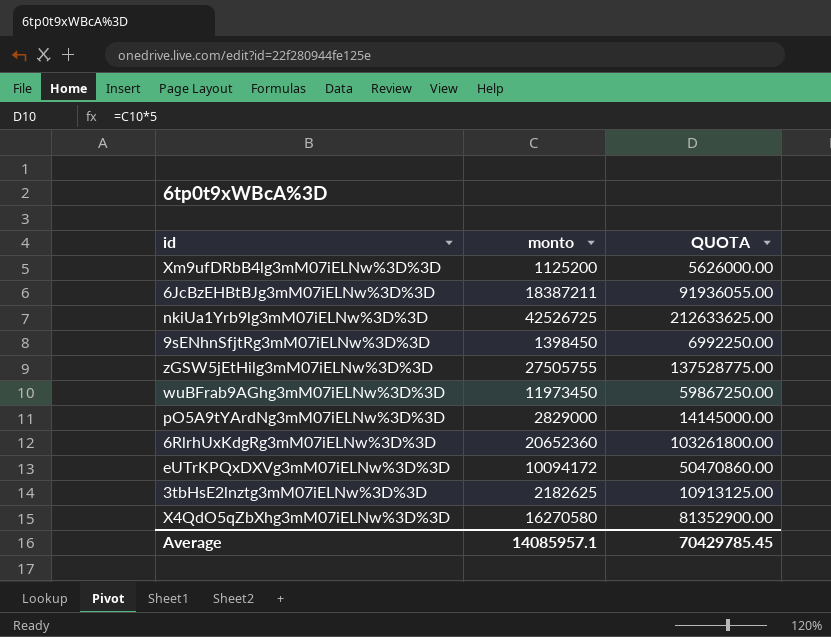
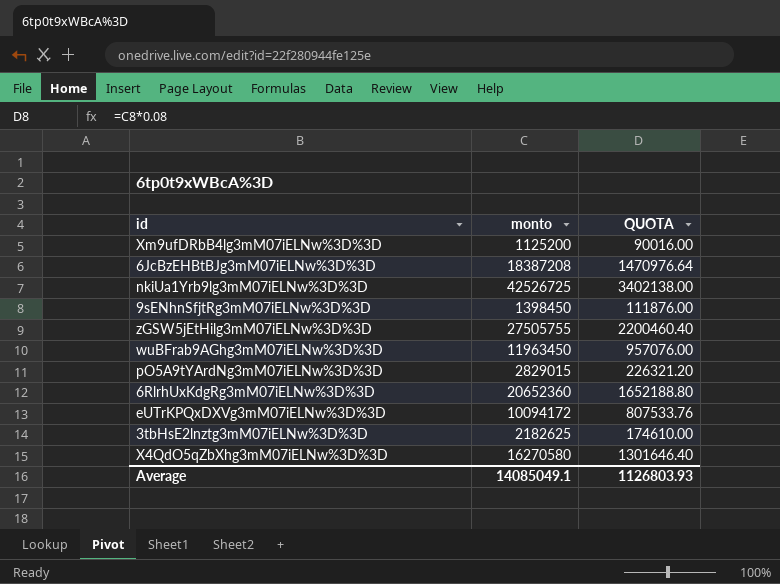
column QUOTA | formula: [monto] * 5 -> [monto] * 0.08
6JcBzEHBtBJg3mM07iELNw%3D%3D | monto: 18387211 -> 18387208
wuBFrab9AGhg3mM07iELNw%3D%3D | monto: 11973450 -> 11963450
pO5A9tYArdNg3mM07iELNw%3D%3D | monto: 2829000 -> 2829015
Average | monto: 14085957.1 -> 14085049.1
Average | QUOTA: 70429785.45 -> 1126803.93

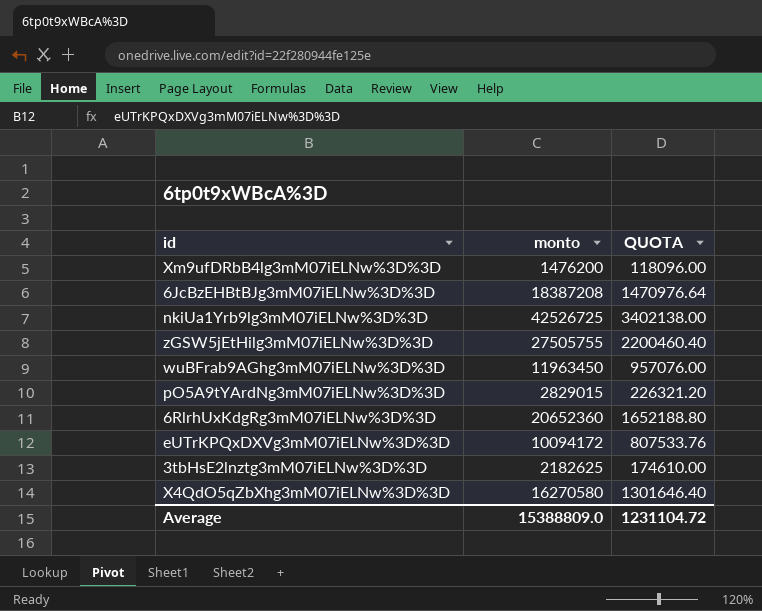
row 9sENhnSfjtRg3mM07iELNw%3D%3D: 1398450 | 111876.00 -> none
Xm9ufDRbB4lg3mM07iELNw%3D%3D | monto: 1125200 -> 1476200
Xm9ufDRbB4lg3mM07iELNw%3D%3D | QUOTA: 90016.00 -> 118096.00
Average | monto: 14085049.1 -> 15388809.0
Average | QUOTA: 1126803.93 -> 1231104.72

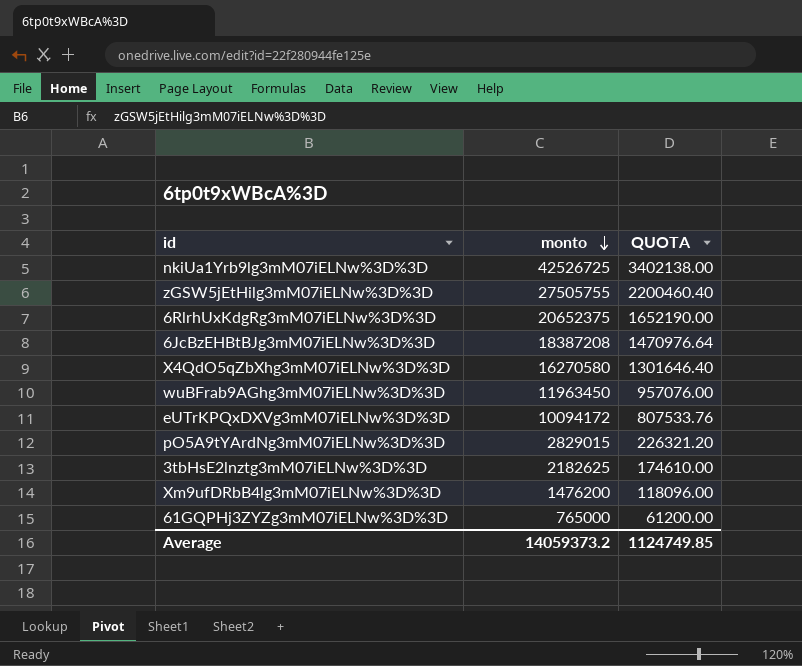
row order: none -> monto descending
6RlrhUxKdgRg3mM07iELNw%3D%3D | monto: 20652360 -> 20652375
6RlrhUxKdgRg3mM07iELNw%3D%3D | QUOTA: 1652188.80 -> 1652190.00
row 61GQPHj3ZYZg3mM07iELNw%3D%3D: none -> 765000 | 61200.00
Average | monto: 15388809.0 -> 14059373.2
Average | QUOTA: 1231104.72 -> 1124749.85

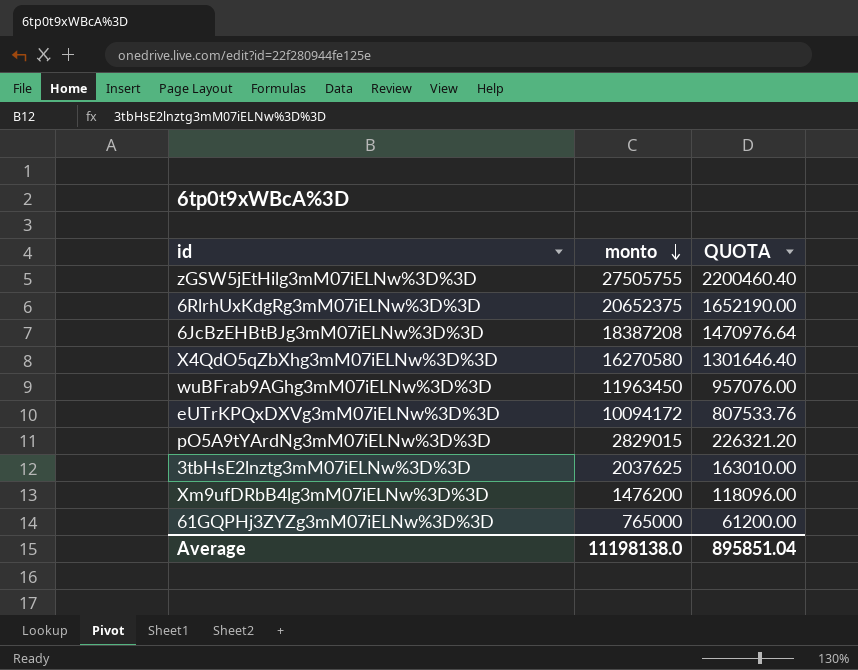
row nkiUa1Yrb9lg3mM07iELNw%3D%3D: 42526725 | 3402138.00 -> none
3tbHsE2lnztg3mM07iELNw%3D%3D | monto: 2182625 -> 2037625
3tbHsE2lnztg3mM07iELNw%3D%3D | QUOTA: 174610.00 -> 163010.00
Average | monto: 14059373.2 -> 11198138.0
Average | QUOTA: 1124749.85 -> 895851.04

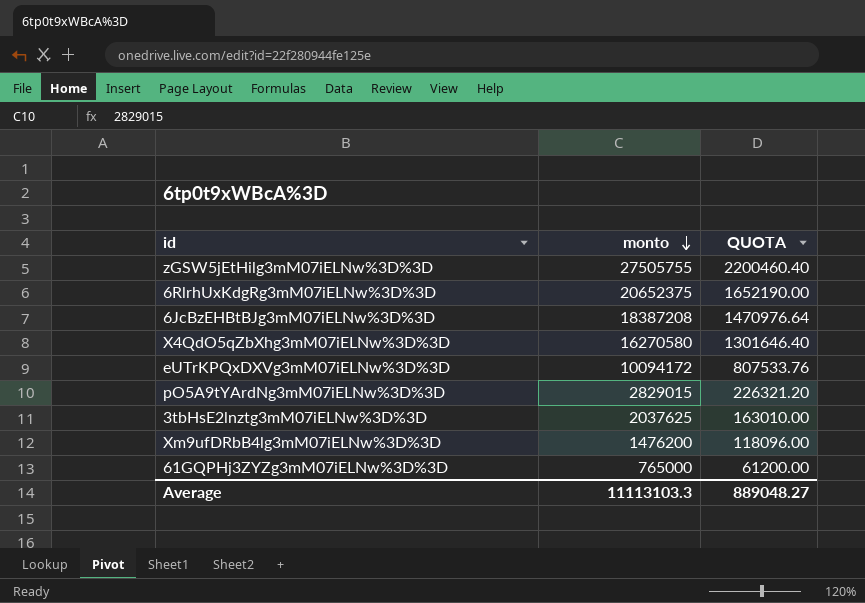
row wuBFrab9AGhg3mM07iELNw%3D%3D: 11963450 | 957076.00 -> none
Average | monto: 11198138.0 -> 11113103.3
Average | QUOTA: 895851.04 -> 889048.27

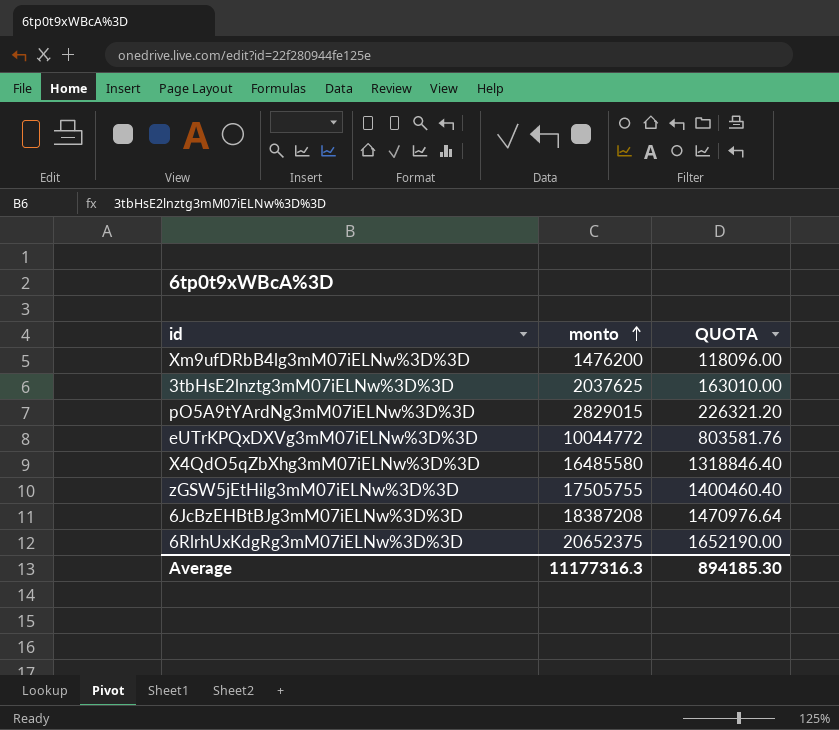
row order: monto descending -> monto ascending
row 61GQPHj3ZYZg3mM07iELNw%3D%3D: 765000 | 61200.00 -> none
eUTrKPQxDXVg3mM07iELNw%3D%3D | monto: 10094172 -> 10044772
eUTrKPQxDXVg3mM07iELNw%3D%3D | QUOTA: 807533.76 -> 803581.76
X4QdO5qZbXhg3mM07iELNw%3D%3D | monto: 16270580 -> 16485580
X4QdO5qZbXhg3mM07iELNw%3D%3D | QUOTA: 1301646.40 -> 1318846.40
zGSW5jEtHilg3mM07iELNw%3D%3D | monto: 27505755 -> 17505755
zGSW5jEtHilg3mM07iELNw%3D%3D | QUOTA: 2200460.40 -> 1400460.40
Average | monto: 11113103.3 -> 11177316.3
Average | QUOTA: 889048.27 -> 894185.30

